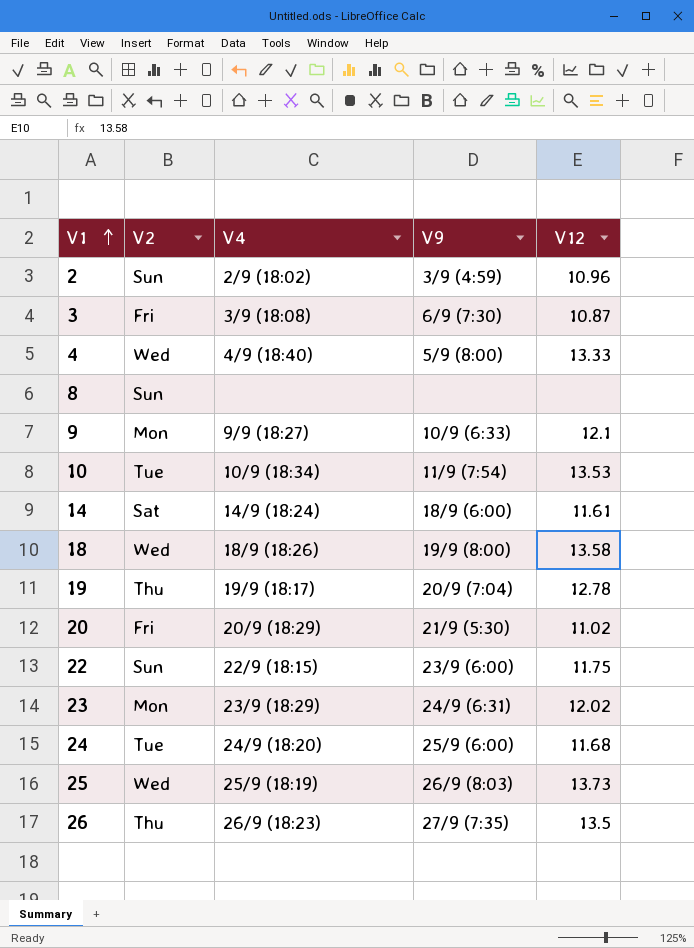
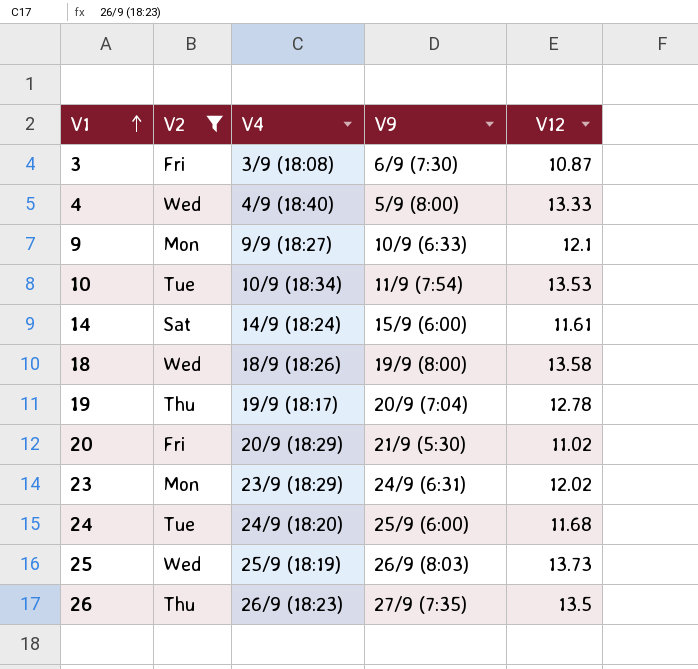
filter: none -> V2 != Sun
14 | V9: 18/9 (6:00) -> 15/9 (6:00)

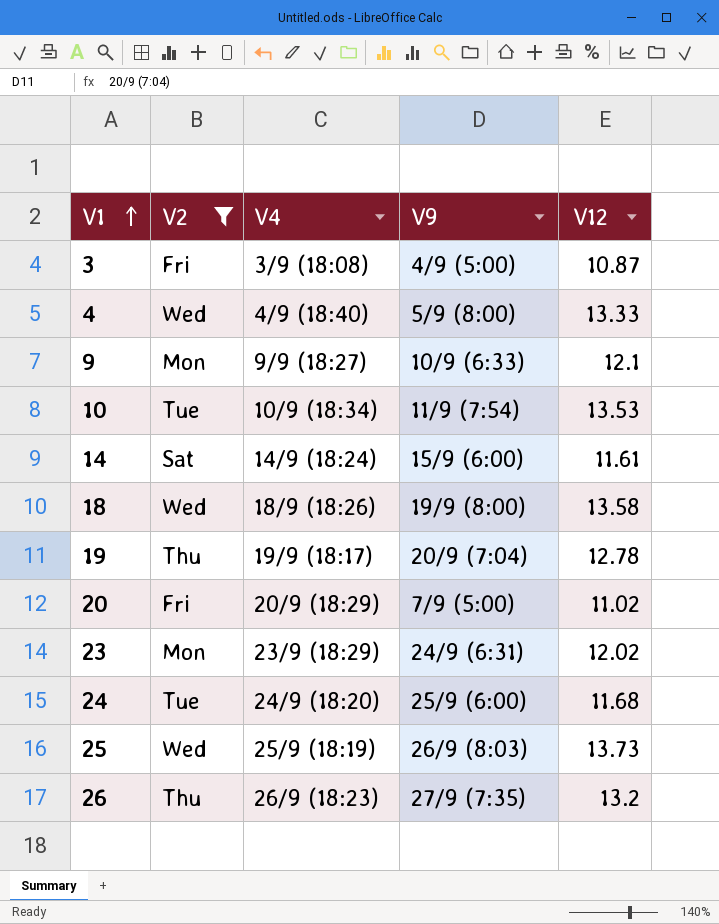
3 | V9: 6/9 (7:30) -> 4/9 (5:00)
20 | V9: 21/9 (5:30) -> 7/9 (5:00)
26 | V12: 13.5 -> 13.2

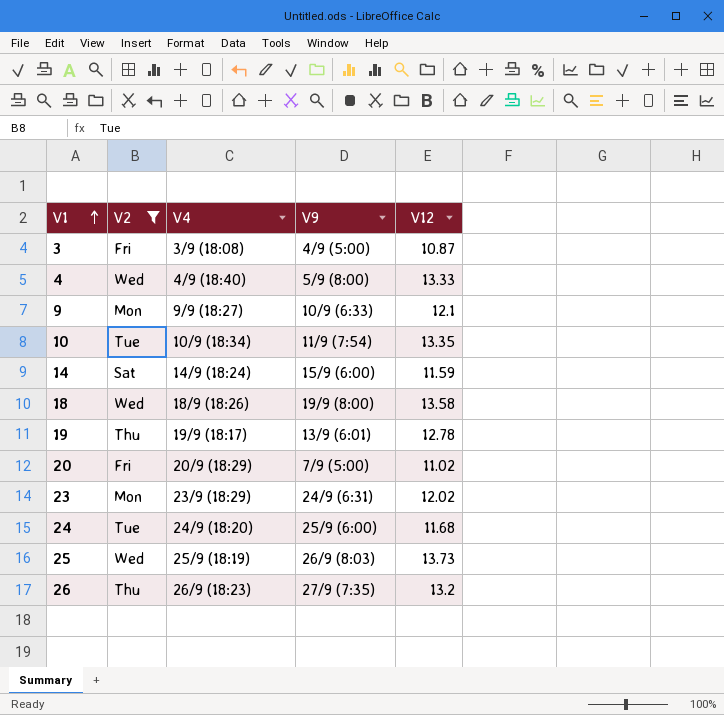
10 | V12: 13.53 -> 13.35
14 | V12: 11.61 -> 11.59
19 | V9: 20/9 (7:04) -> 13/9 (6:01)

